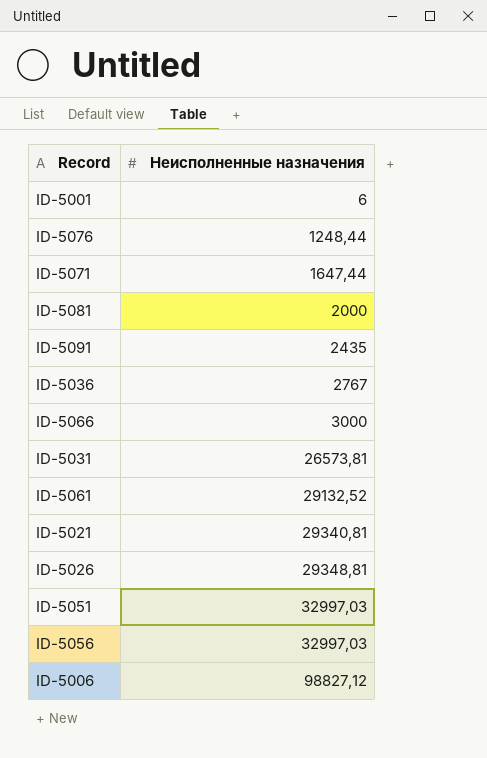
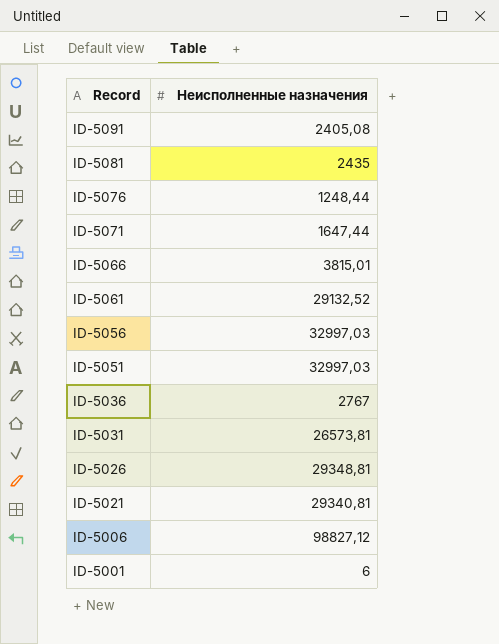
row order: Неисполненные назначения ascending -> Record descending
ID-5091 | Неисполненные назначения: 2435 -> 2405,08
ID-5081 | Неисполненные назначения: 2000 -> 2435
ID-5066 | Неисполненные назначения: 3000 -> 3815,01

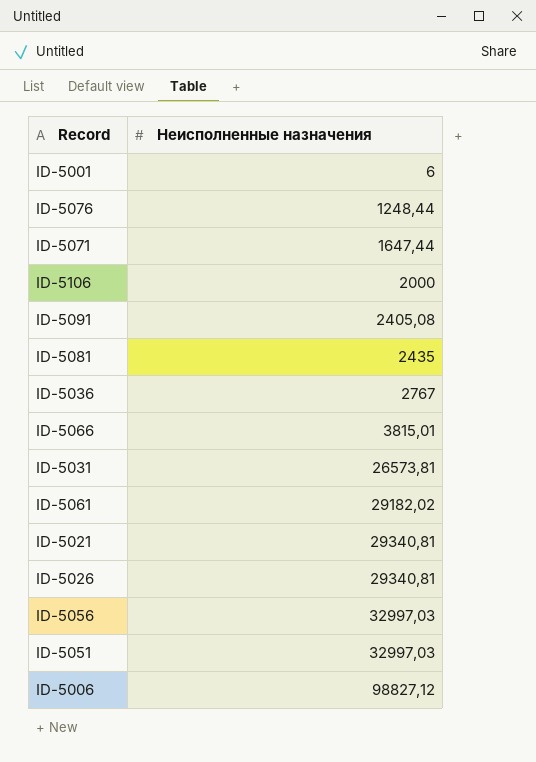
row order: Record descending -> Неисполненные назначения ascending
row ID-5106: none -> 2000
ID-5061 | Неисполненные назначения: 29132,52 -> 29182,02
ID-5026 | Неисполненные назначения: 29348,81 -> 29340,81

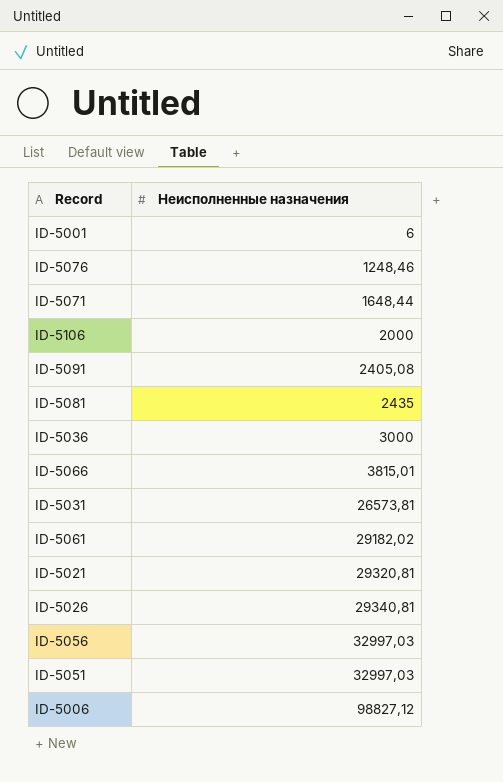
ID-5076 | Неисполненные назначения: 1248,44 -> 1248,46
ID-5071 | Неисполненные назначения: 1647,44 -> 1648,44
ID-5036 | Неисполненные назначения: 2767 -> 3000
ID-5021 | Неисполненные назначения: 29340,81 -> 29320,81

